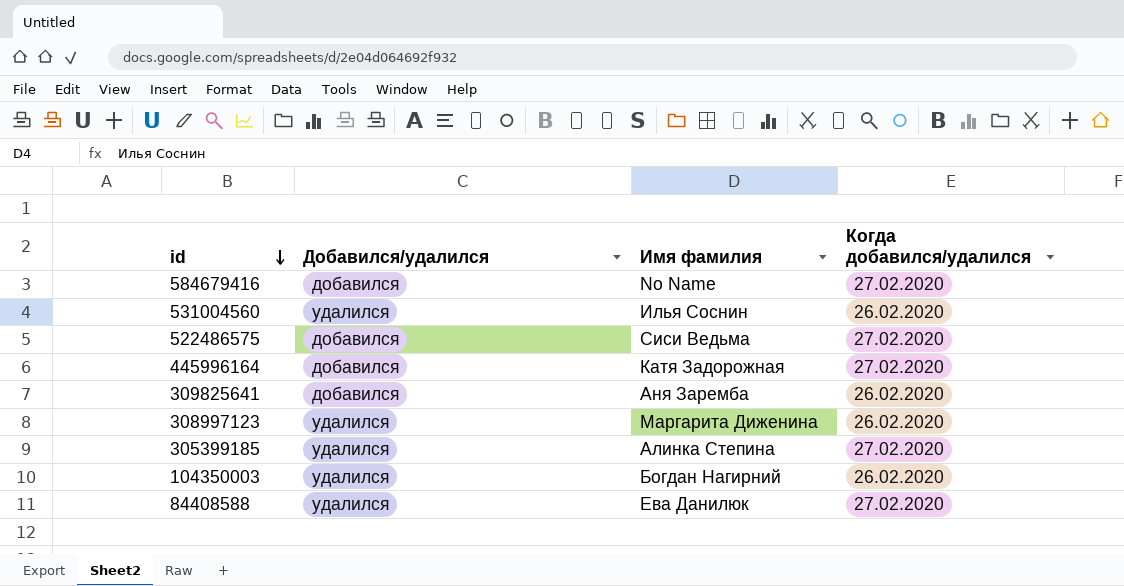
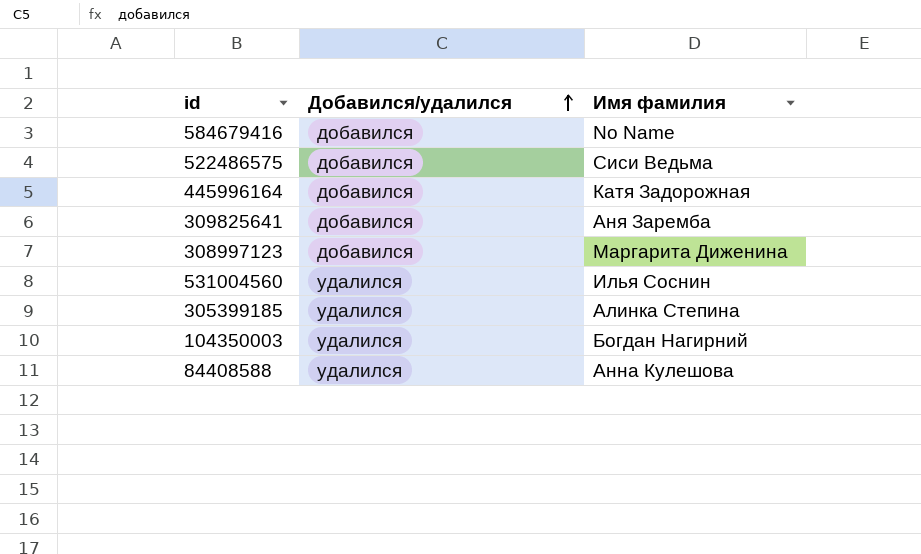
row order: id descending -> Добавился/удалился ascending
column Когда добавился/удалился | position: 4 -> none
308997123 | Добавился/удалился: удалился -> добавился
84408588 | Имя фамилия: Ева Данилюк -> Анна Кулешова

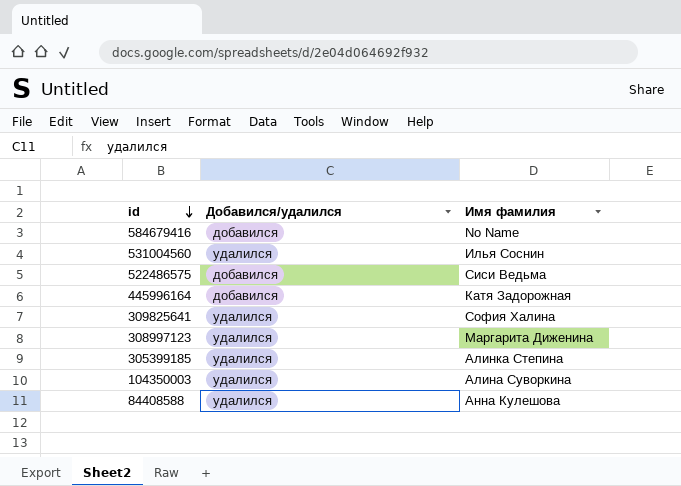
row order: Добавился/удалился ascending -> id descending
309825641 | Добавился/удалился: добавился -> удалился
309825641 | Имя фамилия: Аня Заремба -> София Халина
308997123 | Добавился/удалился: добавился -> удалился
104350003 | Имя фамилия: Богдан Нагирний -> Алина Суворкина

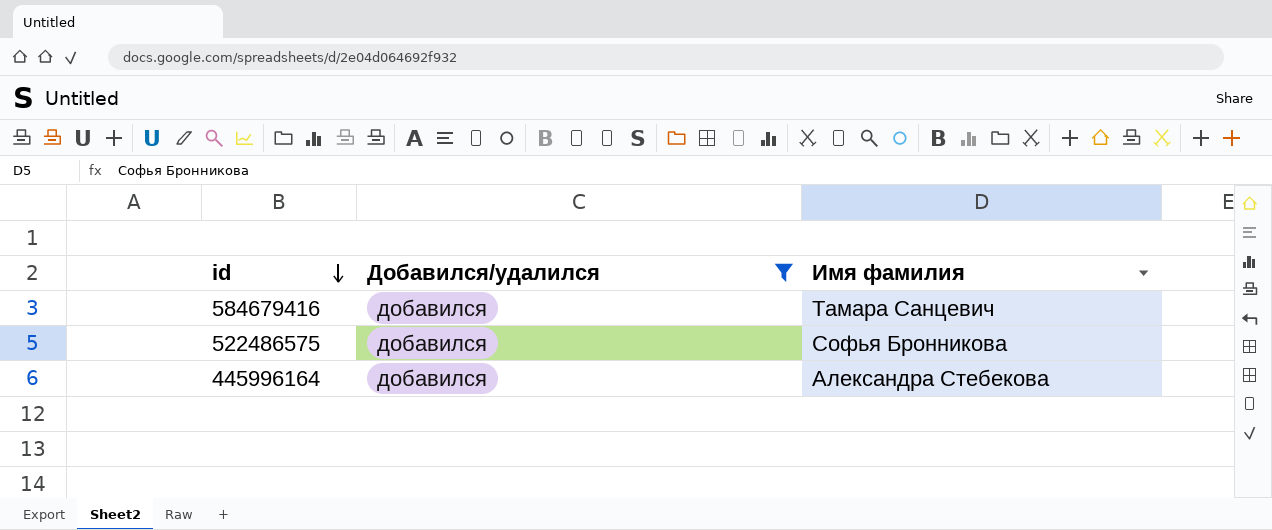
filter: none -> Добавился/удалился = добавился
584679416 | Имя фамилия: No Name -> Тамара Санцевич
522486575 | Имя фамилия: Сиси Ведьма -> Софья Бронникова
445996164 | Имя фамилия: Катя Задорожная -> Александра Стебекова

